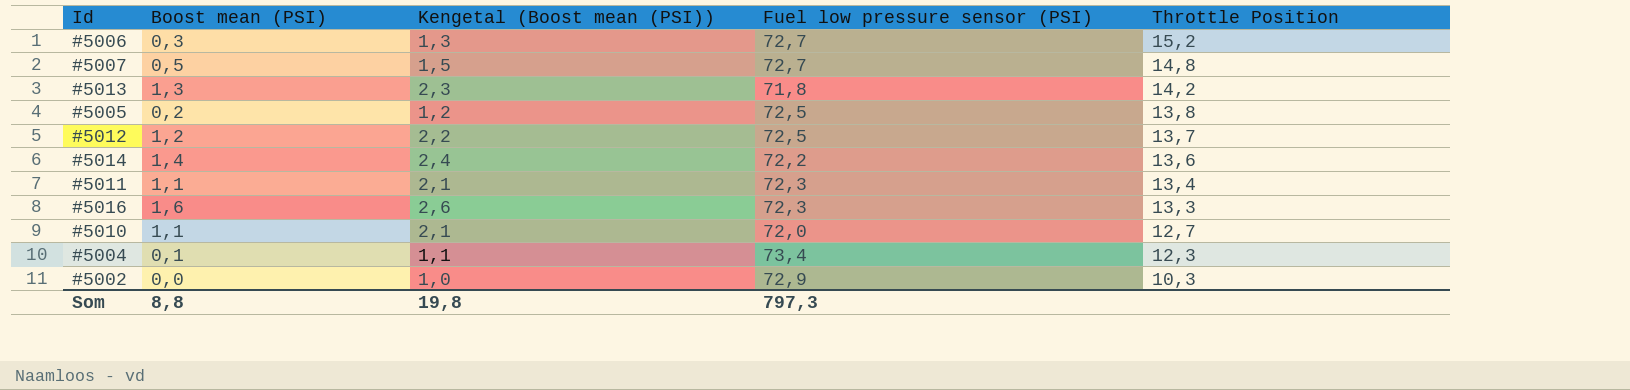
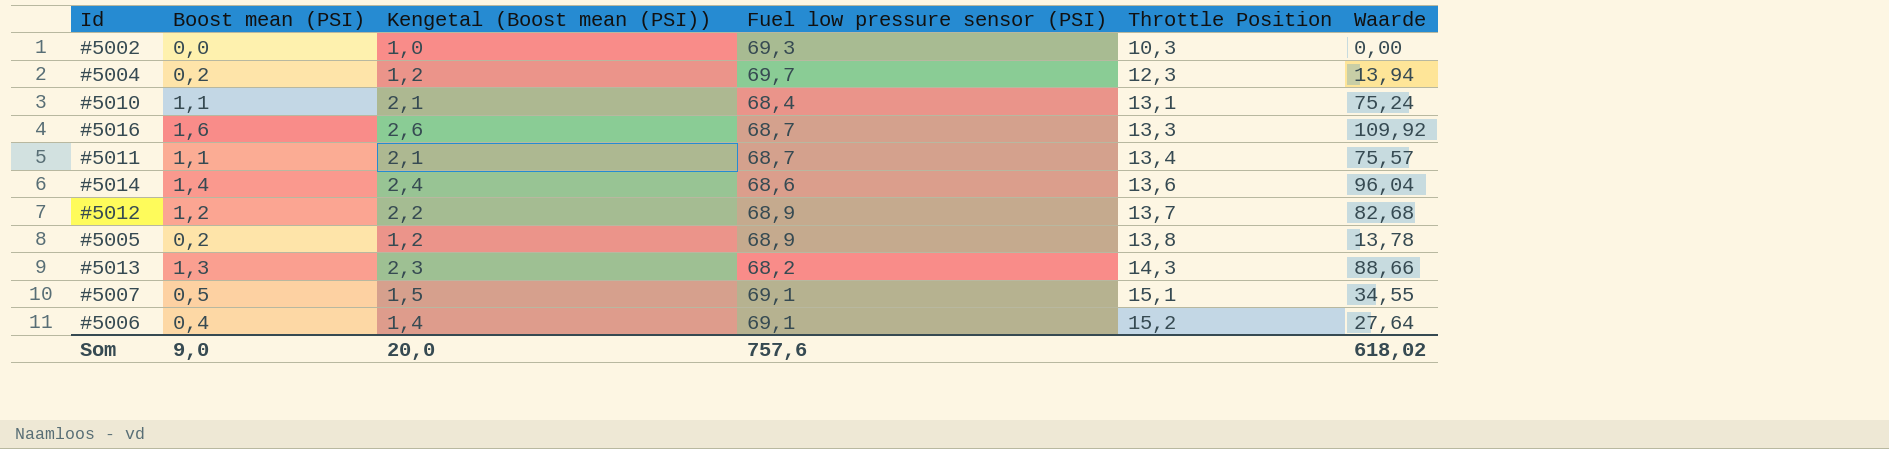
row order: Throttle Position descending -> Throttle Position ascending
column Waarde | formula: none -> [Boost mean (PSI)] * [Fuel low pressure sensor (PSI)]
#5002 | Fuel low pressure sensor (PSI): 72,9 -> 69,3
#5004 | Boost mean (PSI): 0,1 -> 0,2
#5004 | Kengetal (Boost mean (PSI)): 1,1 -> 1,2
#5004 | Fuel low pressure sensor (PSI): 73,4 -> 69,7
#5010 | Fuel low pressure sensor (PSI): 72,0 -> 68,4
#5010 | Throttle Position: 12,7 -> 13,1
#5016 | Fuel low pressure sensor (PSI): 72,3 -> 68,7
#5011 | Fuel low pressure sensor (PSI): 72,3 -> 68,7
#5014 | Fuel low pressure sensor (PSI): 72,2 -> 68,6
#5012 | Fuel low pressure sensor (PSI): 72,5 -> 68,9
#5005 | Fuel low pressure sensor (PSI): 72,5 -> 68,9
#5013 | Fuel low pressure sensor (PSI): 71,8 -> 68,2
#5013 | Throttle Position: 14,2 -> 14,3
#5007 | Fuel low pressure sensor (PSI): 72,7 -> 69,1
#5007 | Throttle Position: 14,8 -> 15,1
#5006 | Boost mean (PSI): 0,3 -> 0,4
#5006 | Kengetal (Boost mean (PSI)): 1,3 -> 1,4
#5006 | Fuel low pressure sensor (PSI): 72,7 -> 69,1
Som | Boost mean (PSI): 8,8 -> 9,0
Som | Kengetal (Boost mean (PSI)): 19,8 -> 20,0
Som | Fuel low pressure sensor (PSI): 797,3 -> 757,6

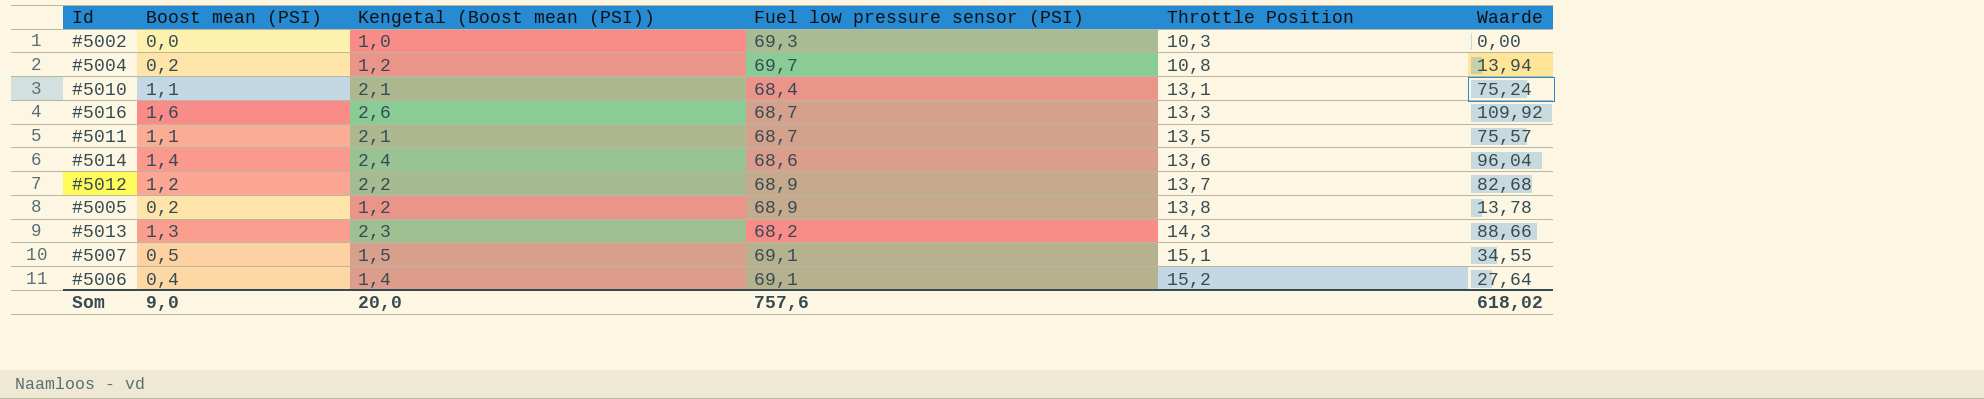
#5004 | Throttle Position: 12,3 -> 10,8
#5011 | Throttle Position: 13,4 -> 13,5

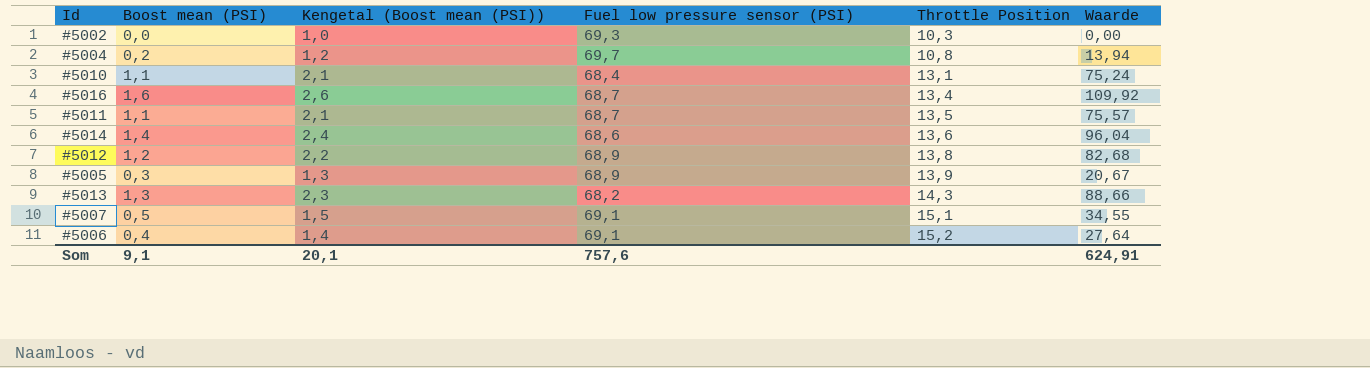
#5016 | Throttle Position: 13,3 -> 13,4
#5012 | Throttle Position: 13,7 -> 13,8
#5005 | Boost mean (PSI): 0,2 -> 0,3
#5005 | Kengetal (Boost mean (PSI)): 1,2 -> 1,3
#5005 | Throttle Position: 13,8 -> 13,9
#5005 | Waarde: 13,78 -> 20,67
Som | Boost mean (PSI): 9,0 -> 9,1
Som | Kengetal (Boost mean (PSI)): 20,0 -> 20,1
Som | Waarde: 618,02 -> 624,91

